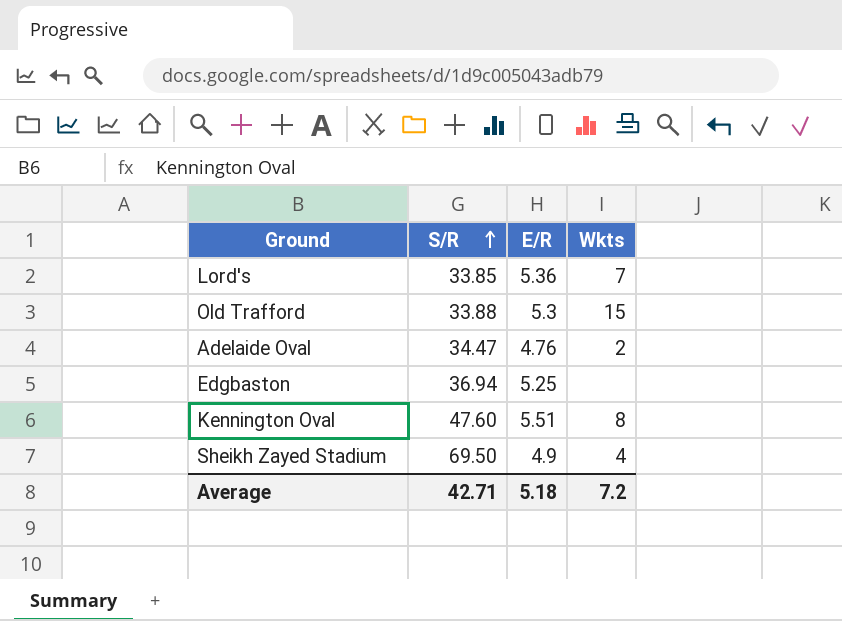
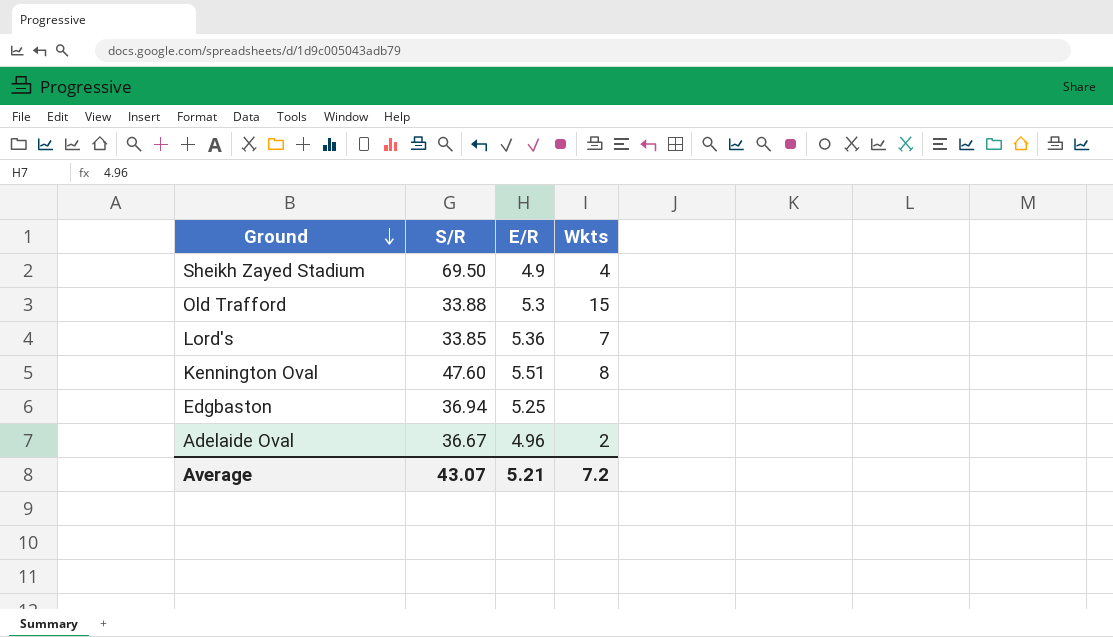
row order: S/R ascending -> Ground descending
Adelaide Oval | S/R: 34.47 -> 36.67
Adelaide Oval | E/R: 4.76 -> 4.96
Average | S/R: 42.71 -> 43.07
Average | E/R: 5.18 -> 5.21

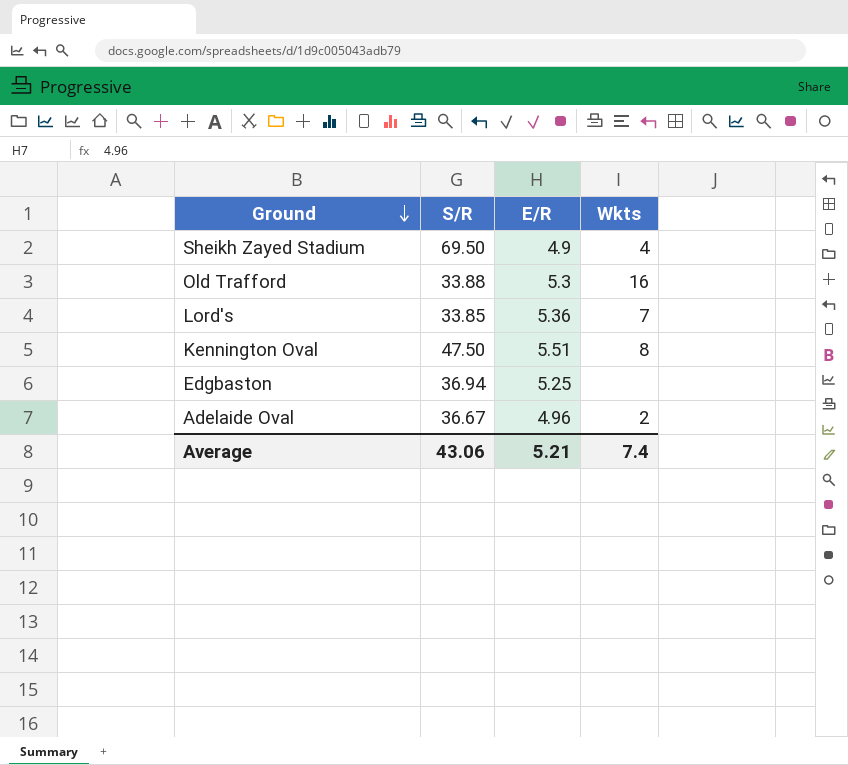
Old Trafford | Wkts: 15 -> 16
Kennington Oval | S/R: 47.60 -> 47.50
Average | S/R: 43.07 -> 43.06
Average | Wkts: 7.2 -> 7.4

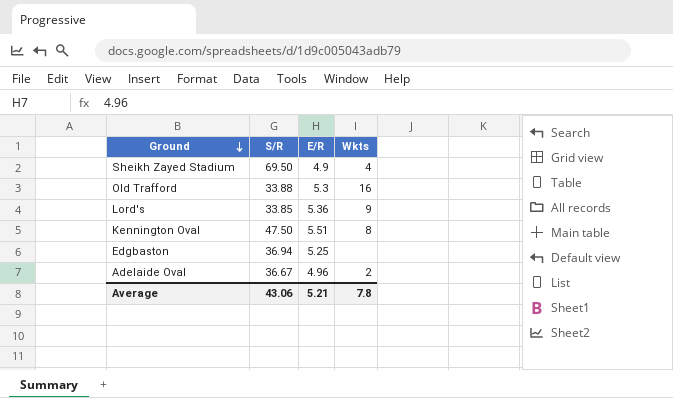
Lord's | Wkts: 7 -> 9
Average | Wkts: 7.4 -> 7.8

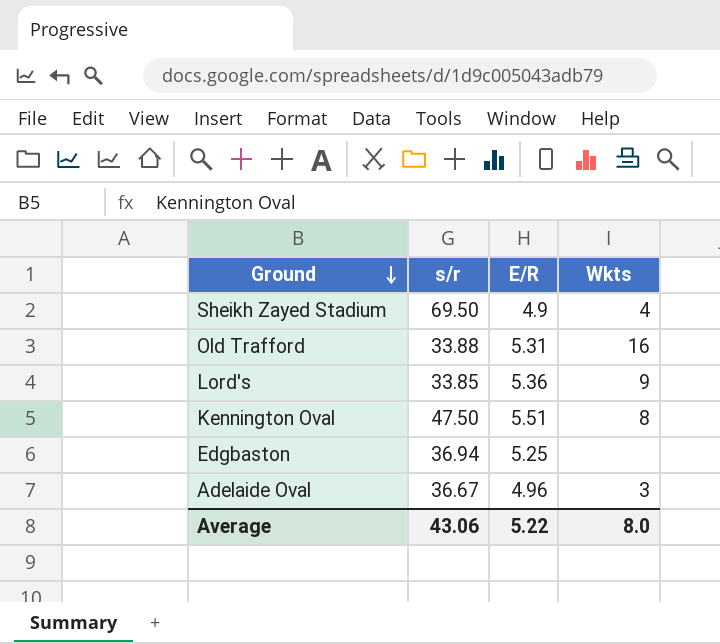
column name: S/R -> s/r
Old Trafford | E/R: 5.3 -> 5.31
Adelaide Oval | Wkts: 2 -> 3
Average | E/R: 5.21 -> 5.22
Average | Wkts: 7.8 -> 8.0

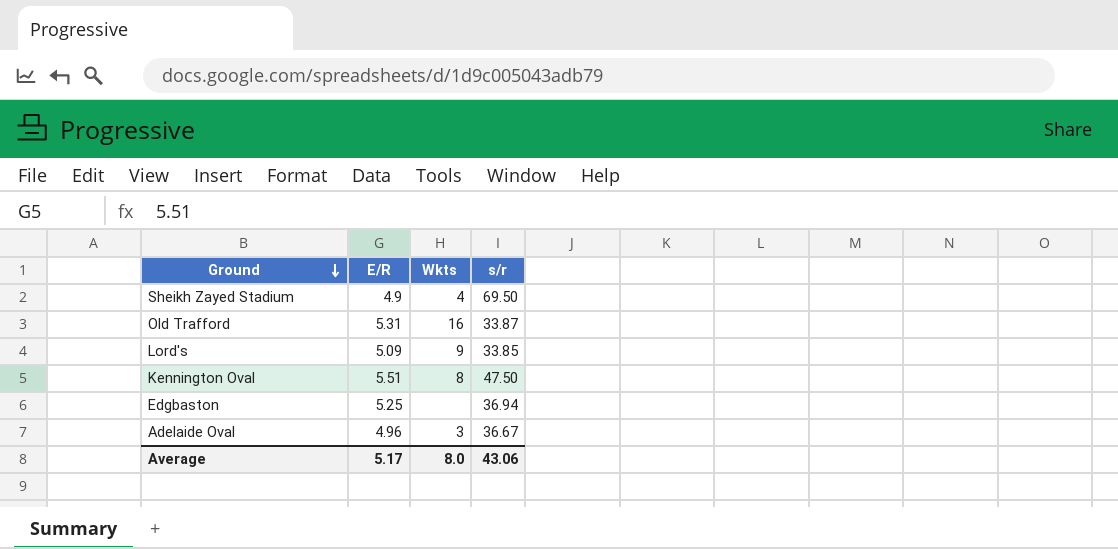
column s/r | position: 2 -> 4
Old Trafford | s/r: 33.88 -> 33.87
Lord's | E/R: 5.36 -> 5.09
Average | E/R: 5.22 -> 5.17

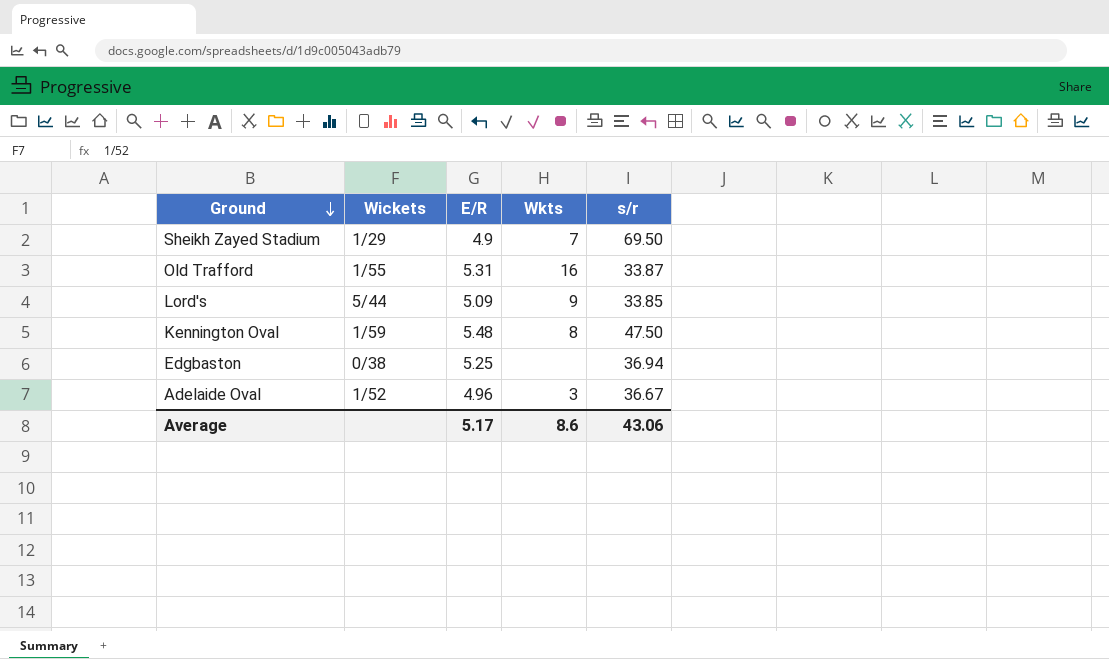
column Wickets | position: none -> 2
Sheikh Zayed Stadium | Wkts: 4 -> 7
Kennington Oval | E/R: 5.51 -> 5.48
Average | Wkts: 8.0 -> 8.6

